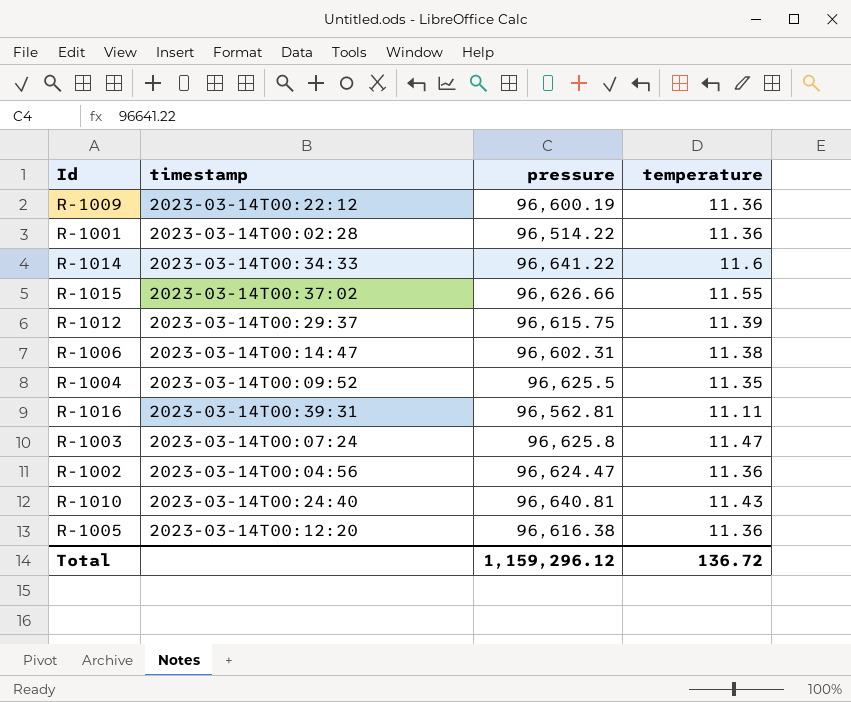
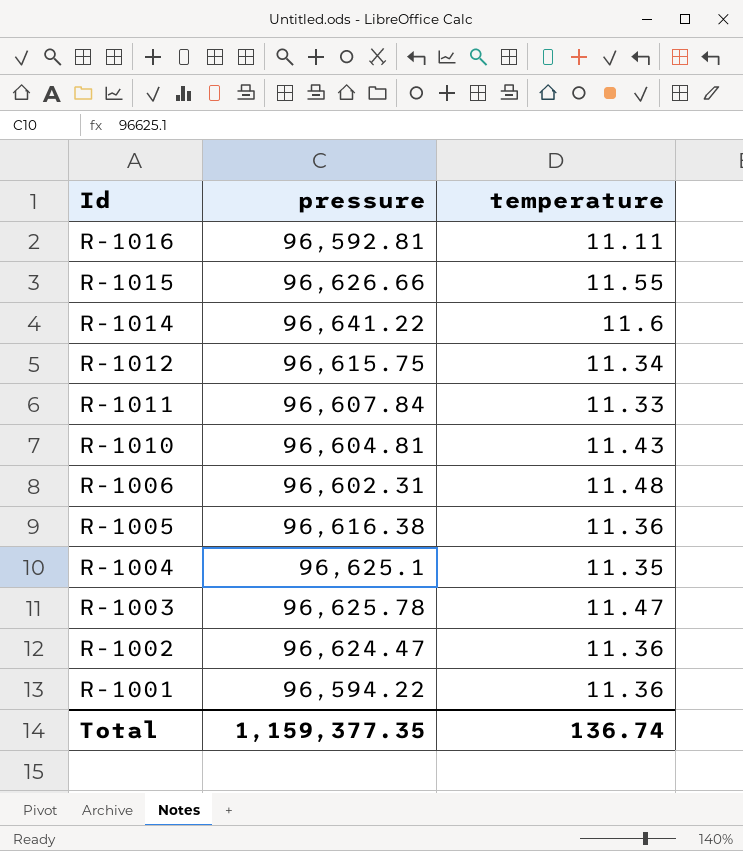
row order: none -> Id descending
column timestamp | position: 2 -> none
row R-1009: 2023-03-14T00:22:12 | 96,600.19 | 11.36 -> none
R-1016 | pressure: 96,562.81 -> 96,592.81
R-1012 | temperature: 11.39 -> 11.34
row R-1011: none -> 96,607.84 | 11.33
R-1010 | pressure: 96,640.81 -> 96,604.81
R-1006 | temperature: 11.38 -> 11.48
R-1004 | pressure: 96,625.5 -> 96,625.1
R-1003 | pressure: 96,625.8 -> 96,625.78
R-1001 | pressure: 96,514.22 -> 96,594.22
Total | pressure: 1,159,296.12 -> 1,159,377.35
Total | temperature: 136.72 -> 136.74

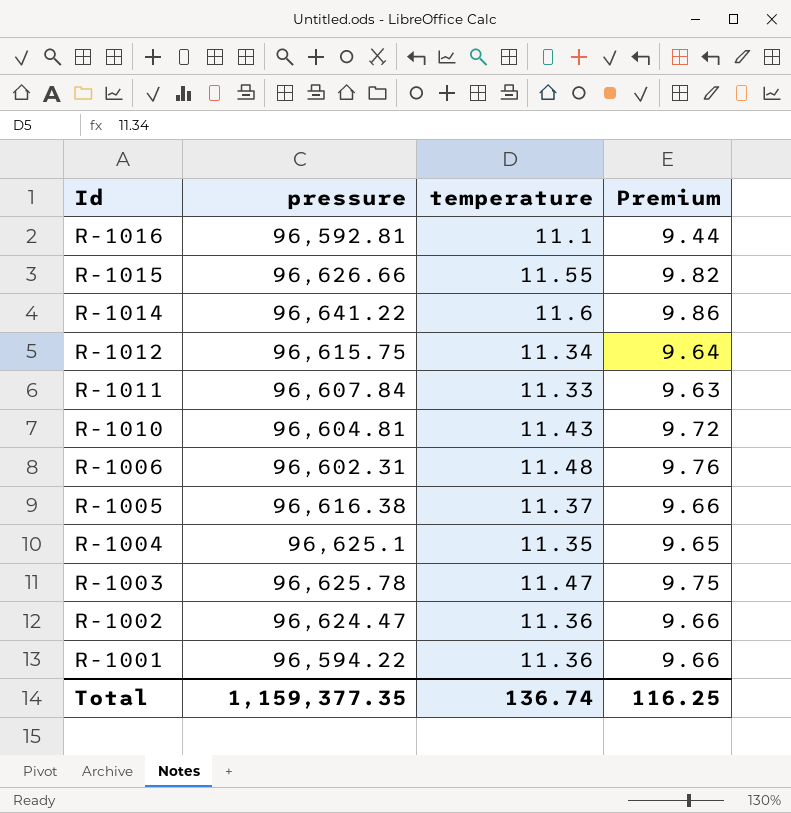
column Premium | formula: none -> [temperature] * 0.85
R-1016 | temperature: 11.11 -> 11.1
R-1005 | temperature: 11.36 -> 11.37

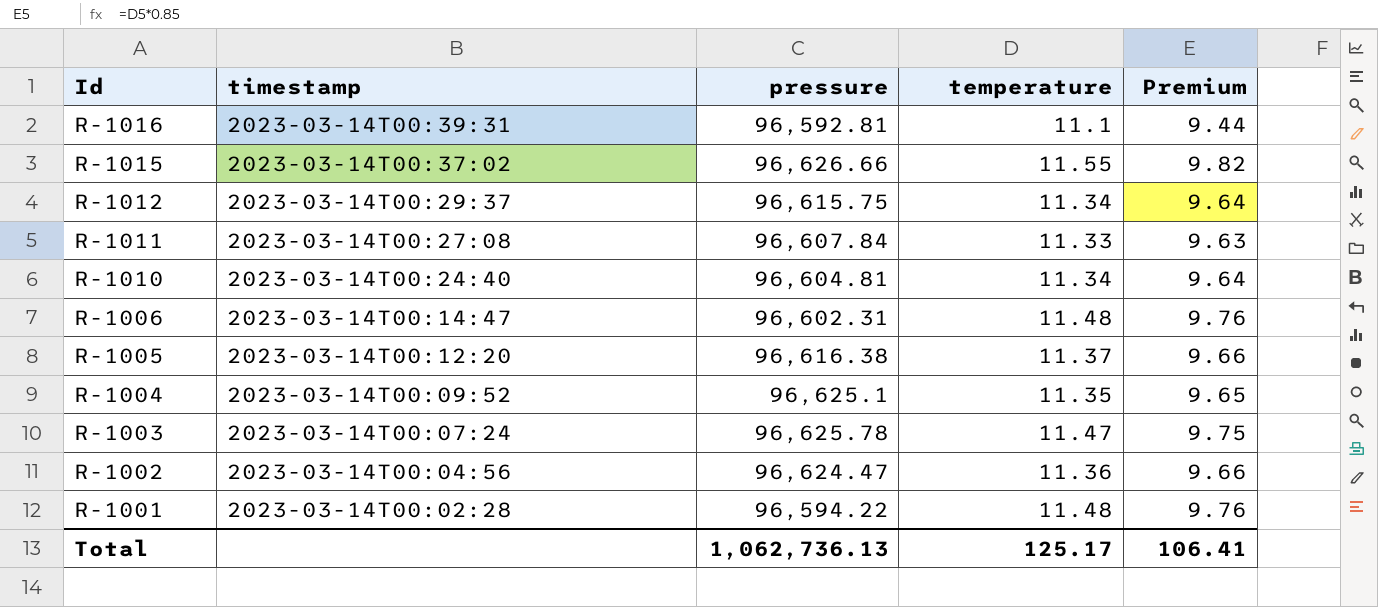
column timestamp | position: none -> 2
row R-1014: 96,641.22 | 11.6 | 9.86 -> none
R-1010 | temperature: 11.43 -> 11.34
R-1010 | Premium: 9.72 -> 9.64
R-1001 | temperature: 11.36 -> 11.48
R-1001 | Premium: 9.66 -> 9.76
Total | pressure: 1,159,377.35 -> 1,062,736.13
Total | temperature: 136.74 -> 125.17
Total | Premium: 116.25 -> 106.41

